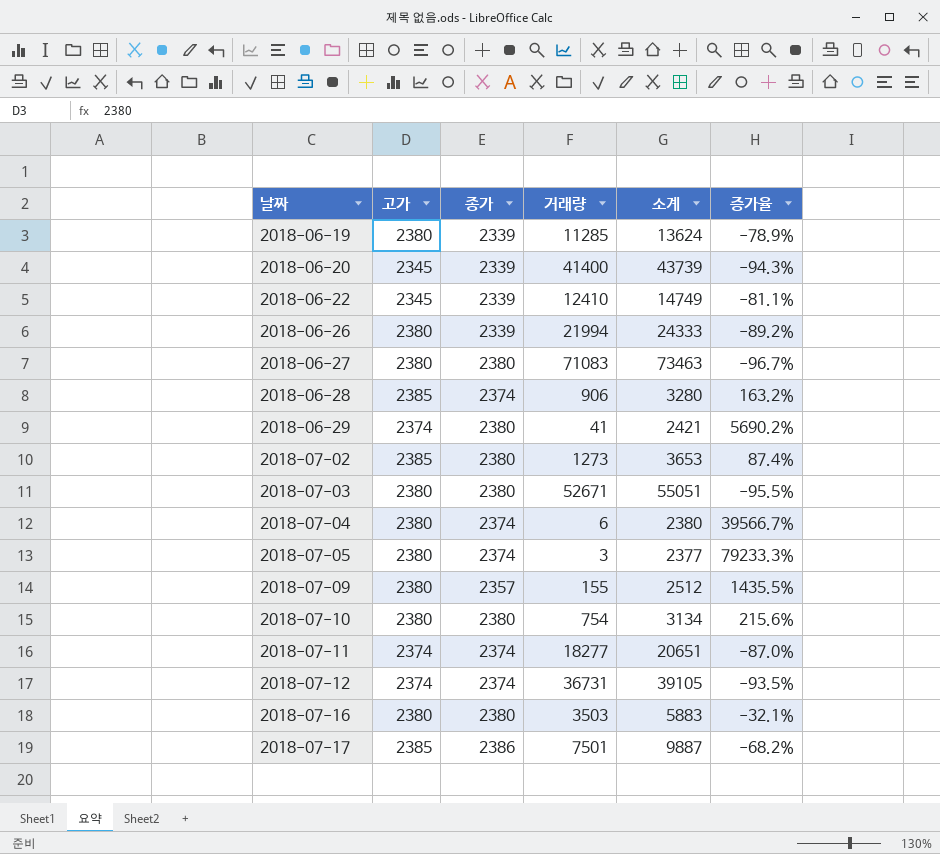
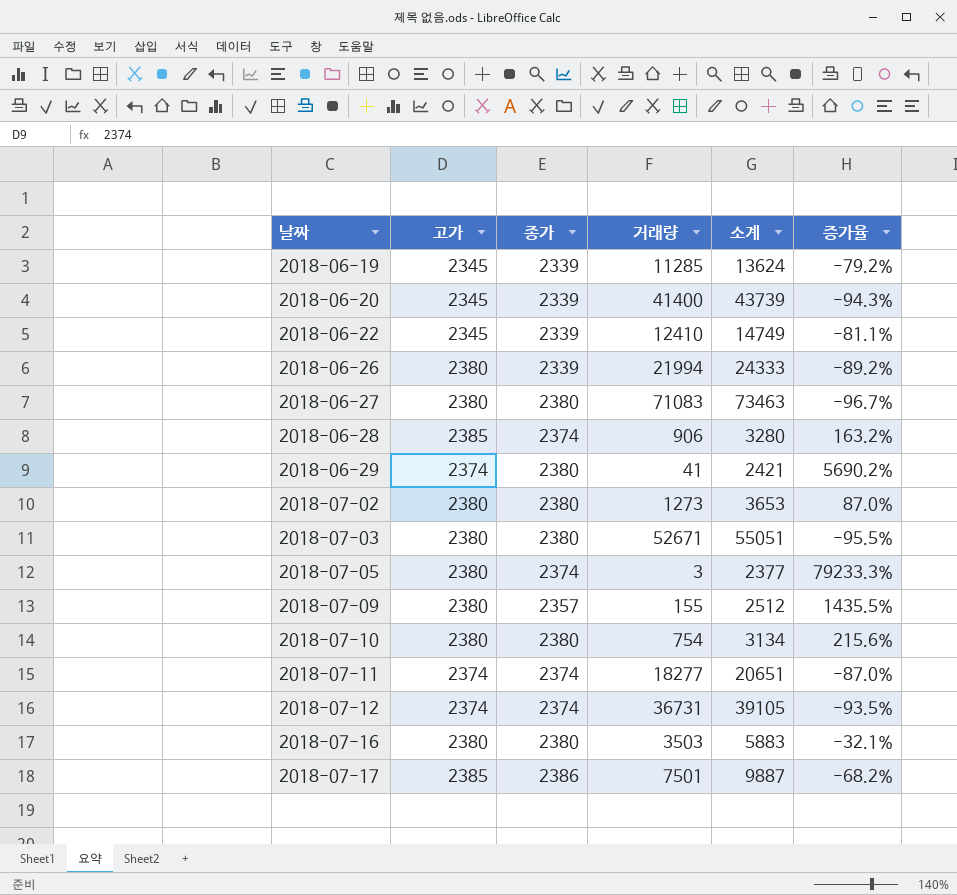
row 2018-07-04: 2380 | 2374 | 6 | 2380 | 39566.7% -> none
2018-06-19 | 고가: 2380 -> 2345
2018-06-19 | 증가율: -78.9% -> -79.2%
2018-07-02 | 고가: 2385 -> 2380
2018-07-02 | 증가율: 87.4% -> 87.0%

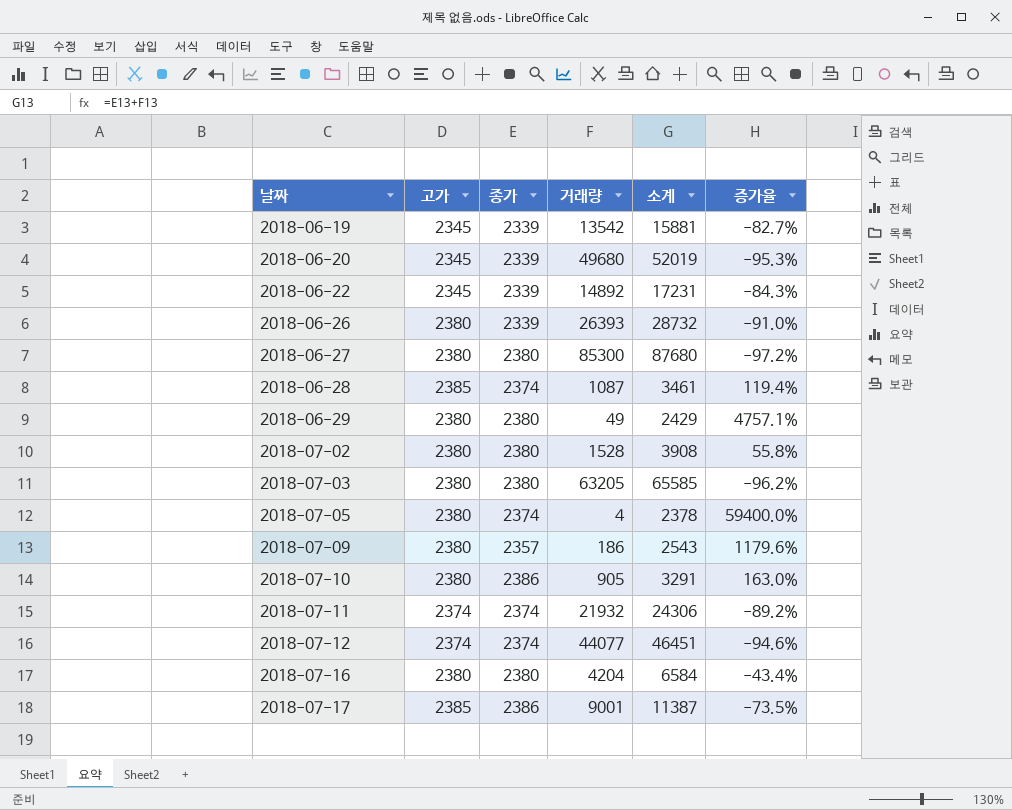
2018-06-19 | 거래량: 11285 -> 13542
2018-06-19 | 소계: 13624 -> 15881
2018-06-19 | 증가율: -79.2% -> -82.7%
2018-06-20 | 거래량: 41400 -> 49680
2018-06-20 | 소계: 43739 -> 52019
2018-06-20 | 증가율: -94.3% -> -95.3%
2018-06-22 | 거래량: 12410 -> 14892
2018-06-22 | 소계: 14749 -> 17231
2018-06-22 | 증가율: -81.1% -> -84.3%
2018-06-26 | 거래량: 21994 -> 26393
2018-06-26 | 소계: 24333 -> 28732
2018-06-26 | 증가율: -89.2% -> -91.0%
2018-06-27 | 거래량: 71083 -> 85300
2018-06-27 | 소계: 73463 -> 87680
2018-06-27 | 증가율: -96.7% -> -97.2%
2018-06-28 | 거래량: 906 -> 1087
2018-06-28 | 소계: 3280 -> 3461
2018-06-28 | 증가율: 163.2% -> 119.4%
2018-06-29 | 고가: 2374 -> 2380
2018-06-29 | 거래량: 41 -> 49
2018-06-29 | 소계: 2421 -> 2429
2018-06-29 | 증가율: 5690.2% -> 4757.1%
2018-07-02 | 거래량: 1273 -> 1528
2018-07-02 | 소계: 3653 -> 3908
2018-07-02 | 증가율: 87.0% -> 55.8%
2018-07-03 | 거래량: 52671 -> 63205
2018-07-03 | 소계: 55051 -> 65585
2018-07-03 | 증가율: -95.5% -> -96.2%
2018-07-05 | 거래량: 3 -> 4
2018-07-05 | 소계: 2377 -> 2378
2018-07-05 | 증가율: 79233.3% -> 59400.0%
2018-07-09 | 거래량: 155 -> 186
2018-07-09 | 소계: 2512 -> 2543
2018-07-09 | 증가율: 1435.5% -> 1179.6%
2018-07-10 | 종가: 2380 -> 2386
2018-07-10 | 거래량: 754 -> 905
2018-07-10 | 소계: 3134 -> 3291
2018-07-10 | 증가율: 215.6% -> 163.0%
2018-07-11 | 거래량: 18277 -> 21932
2018-07-11 | 소계: 20651 -> 24306
2018-07-11 | 증가율: -87.0% -> -89.2%
2018-07-12 | 거래량: 36731 -> 44077
2018-07-12 | 소계: 39105 -> 46451
2018-07-12 | 증가율: -93.5% -> -94.6%
2018-07-16 | 거래량: 3503 -> 4204
2018-07-16 | 소계: 5883 -> 6584
2018-07-16 | 증가율: -32.1% -> -43.4%
2018-07-17 | 거래량: 7501 -> 9001
2018-07-17 | 소계: 9887 -> 11387
2018-07-17 | 증가율: -68.2% -> -73.5%

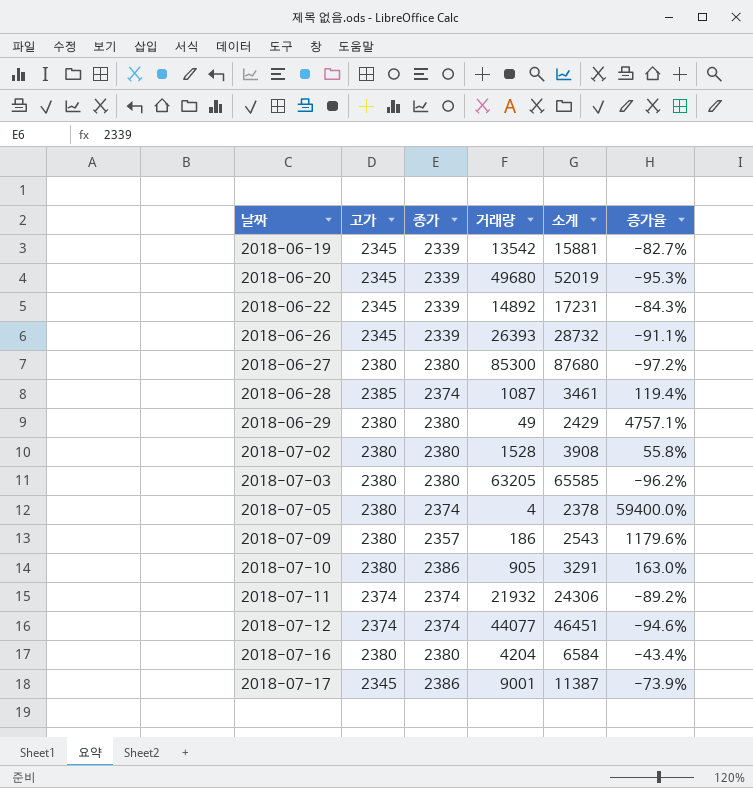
2018-06-26 | 고가: 2380 -> 2345
2018-06-26 | 증가율: -91.0% -> -91.1%
2018-07-17 | 고가: 2385 -> 2345
2018-07-17 | 증가율: -73.5% -> -73.9%

